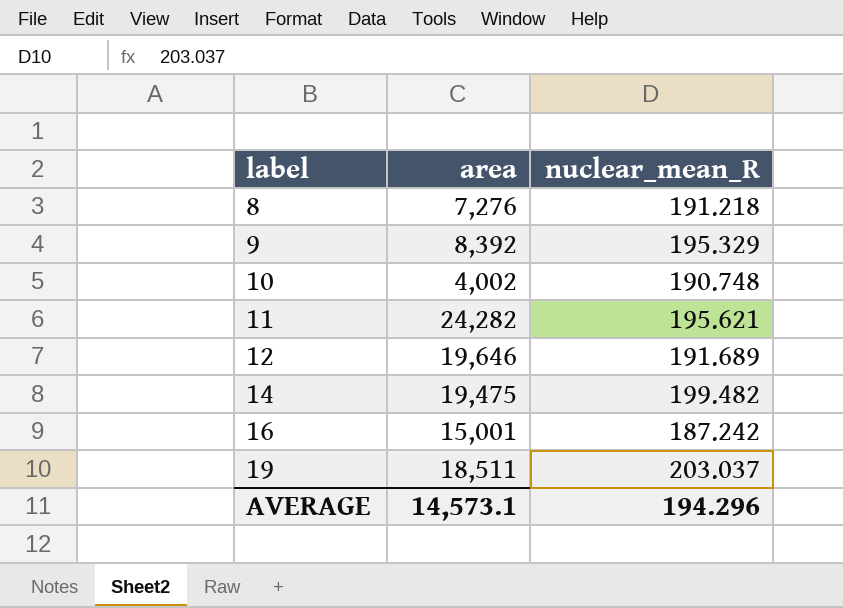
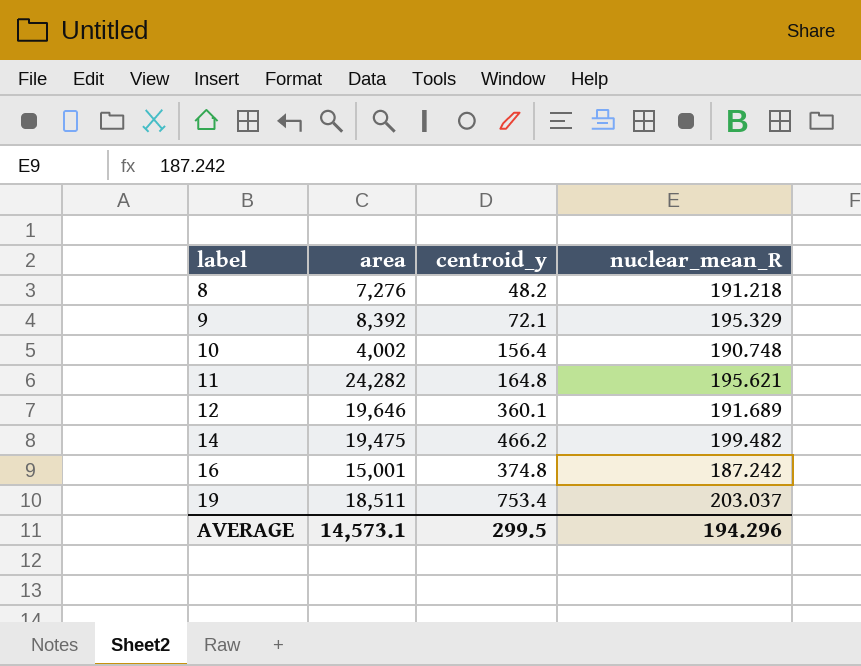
column centroid_y | position: none -> 3

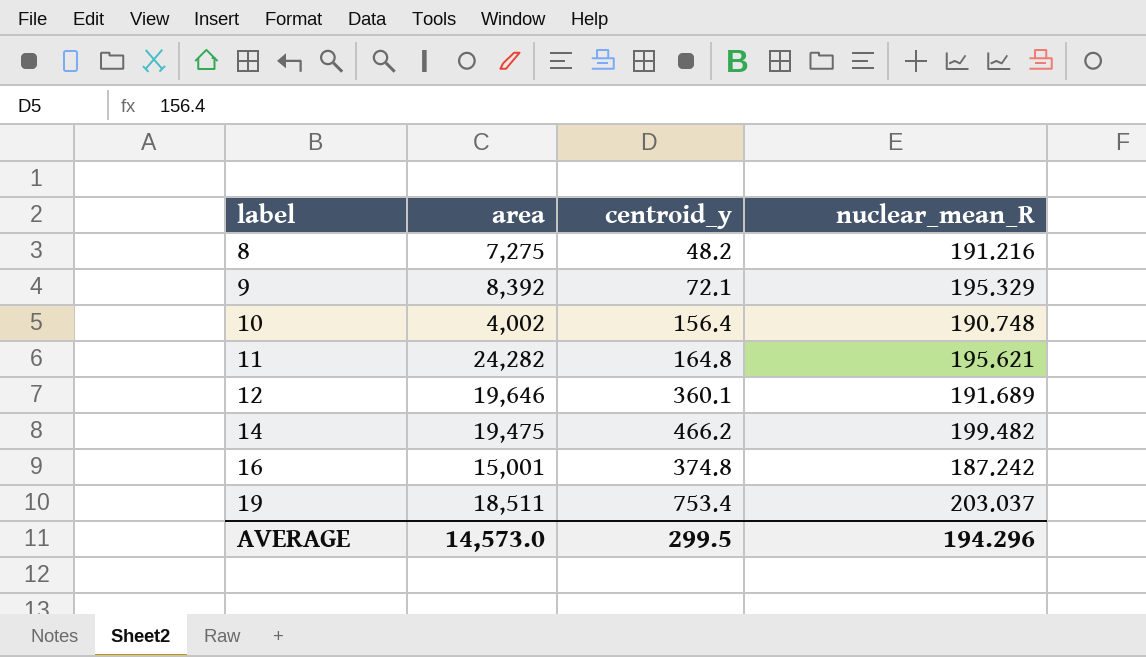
8 | area: 7,276 -> 7,275
8 | nuclear_mean_R: 191.218 -> 191.216
AVERAGE | area: 14,573.1 -> 14,573.0

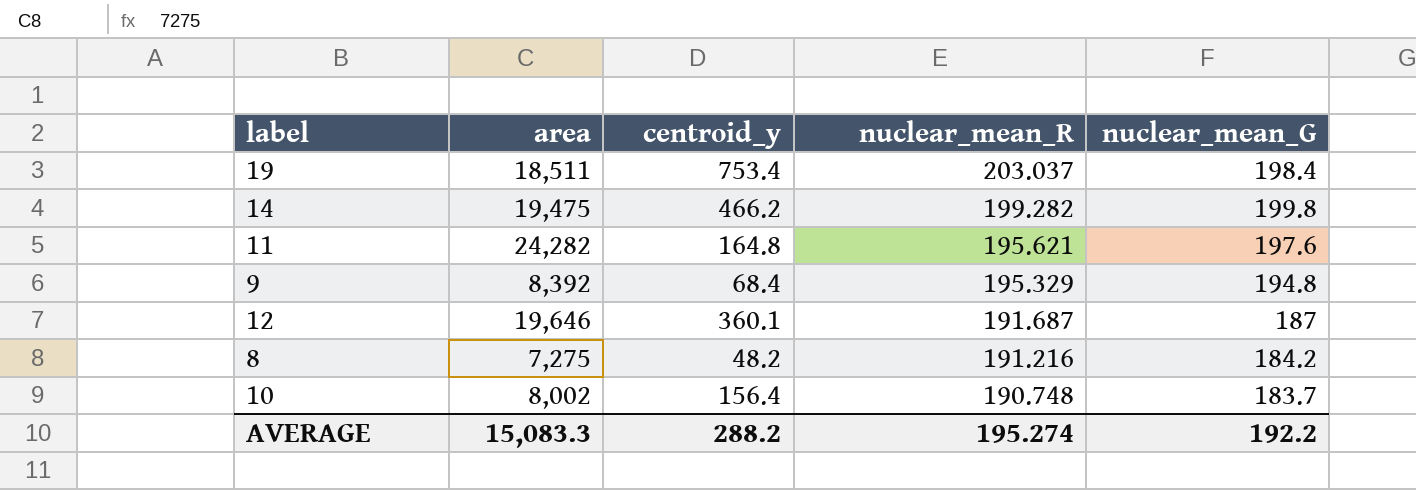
row order: label ascending -> nuclear_mean_R descending
column nuclear_mean_G | position: none -> 5
row 16: 15,001 | 374.8 | 187.242 -> none
14 | nuclear_mean_R: 199.482 -> 199.282
9 | centroid_y: 72.1 -> 68.4
12 | nuclear_mean_R: 191.689 -> 191.687
10 | area: 4,002 -> 8,002
AVERAGE | area: 14,573.0 -> 15,083.3
AVERAGE | centroid_y: 299.5 -> 288.2
AVERAGE | nuclear_mean_R: 194.296 -> 195.274

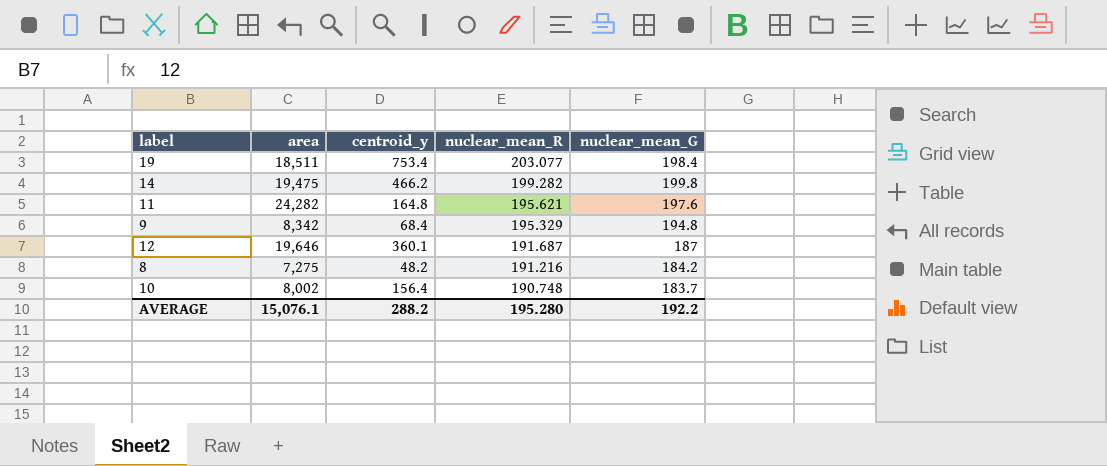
19 | nuclear_mean_R: 203.037 -> 203.077
9 | area: 8,392 -> 8,342
AVERAGE | area: 15,083.3 -> 15,076.1
AVERAGE | nuclear_mean_R: 195.274 -> 195.280

